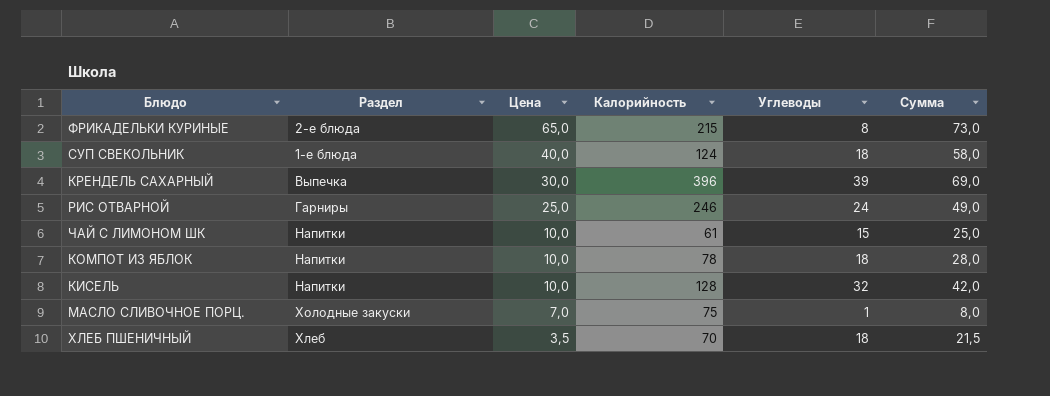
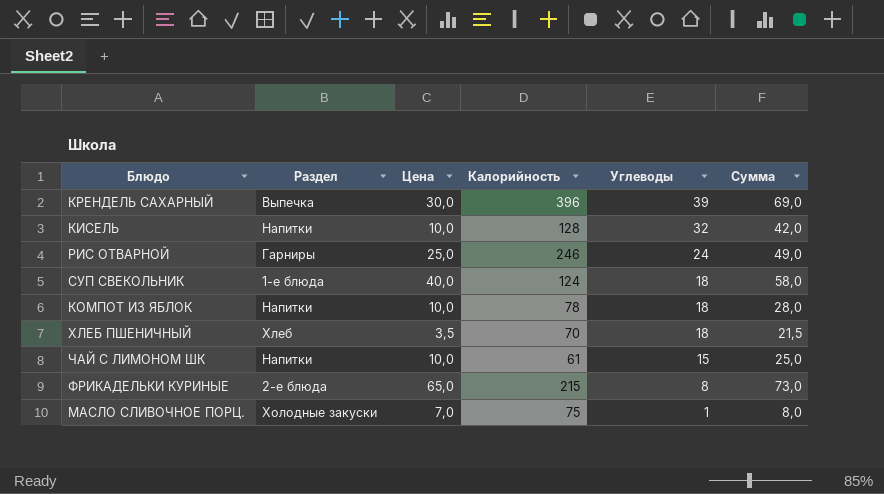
row order: Цена descending -> Углеводы descending

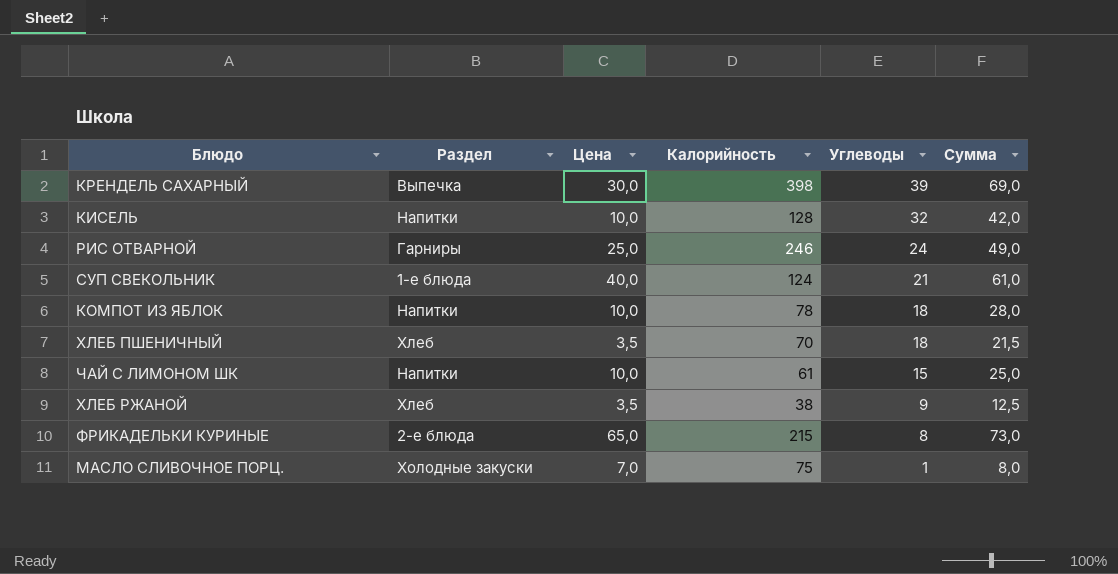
КРЕНДЕЛЬ САХАРНЫЙ | Калорийность: 396 -> 398
СУП СВЕКОЛЬНИК | Углеводы: 18 -> 21
СУП СВЕКОЛЬНИК | Сумма: 58,0 -> 61,0
row ХЛЕБ РЖАНОЙ: none -> Хлеб | 3,5 | 38 | 9 | 12,5

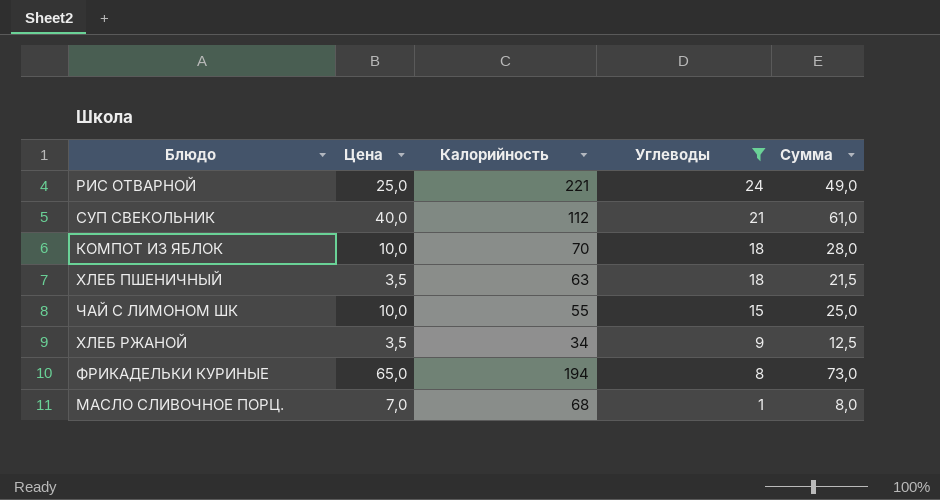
filter: none -> Углеводы <= 24
column Раздел | position: 2 -> none
РИС ОТВАРНОЙ | Калорийность: 246 -> 221
СУП СВЕКОЛЬНИК | Калорийность: 124 -> 112
КОМПОТ ИЗ ЯБЛОК | Калорийность: 78 -> 70
ХЛЕБ ПШЕНИЧНЫЙ | Калорийность: 70 -> 63
ЧАЙ С ЛИМОНОМ ШК | Калорийность: 61 -> 55
ХЛЕБ РЖАНОЙ | Калорийность: 38 -> 34
ФРИКАДЕЛЬКИ КУРИНЫЕ | Калорийность: 215 -> 194
МАСЛО СЛИВОЧНОЕ ПОРЦ. | Калорийность: 75 -> 68

